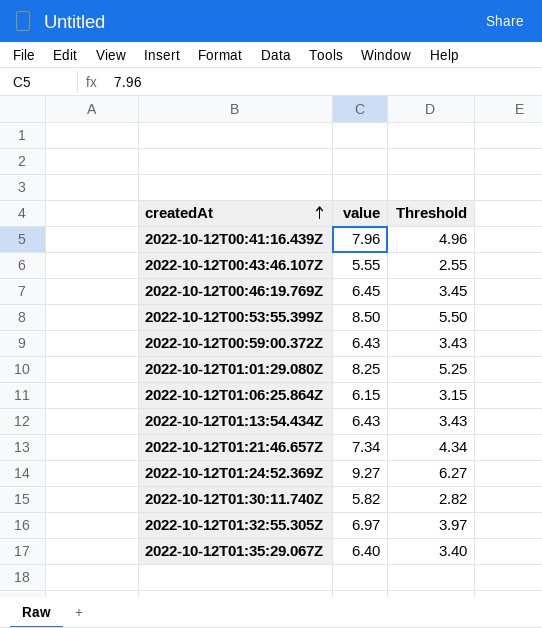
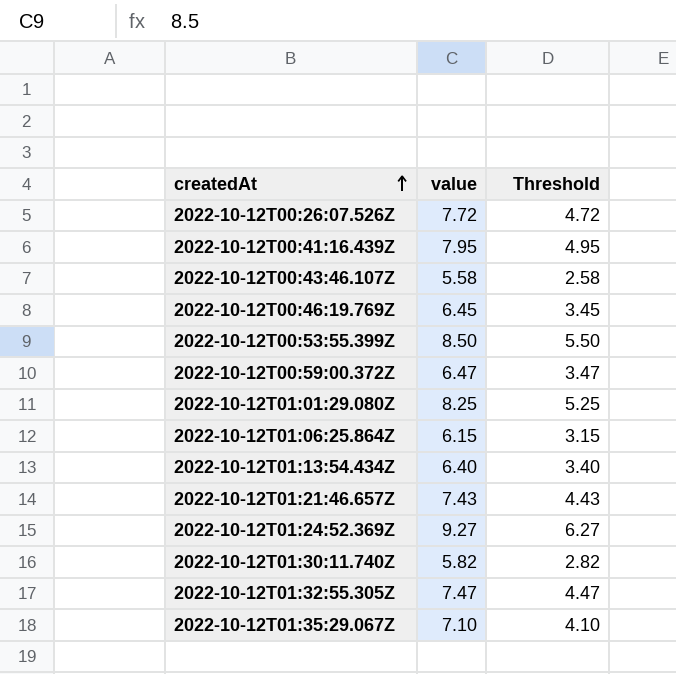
row 2022-10-12T00:26:07.526Z: none -> 7.72 | 4.72
2022-10-12T00:41:16.439Z | value: 7.96 -> 7.95
2022-10-12T00:41:16.439Z | Threshold: 4.96 -> 4.95
2022-10-12T00:43:46.107Z | value: 5.55 -> 5.58
2022-10-12T00:43:46.107Z | Threshold: 2.55 -> 2.58
2022-10-12T00:59:00.372Z | value: 6.43 -> 6.47
2022-10-12T00:59:00.372Z | Threshold: 3.43 -> 3.47
2022-10-12T01:13:54.434Z | value: 6.43 -> 6.40
2022-10-12T01:13:54.434Z | Threshold: 3.43 -> 3.40
2022-10-12T01:21:46.657Z | value: 7.34 -> 7.43
2022-10-12T01:21:46.657Z | Threshold: 4.34 -> 4.43
2022-10-12T01:32:55.305Z | value: 6.97 -> 7.47
2022-10-12T01:32:55.305Z | Threshold: 3.97 -> 4.47
2022-10-12T01:35:29.067Z | value: 6.40 -> 7.10
2022-10-12T01:35:29.067Z | Threshold: 3.40 -> 4.10

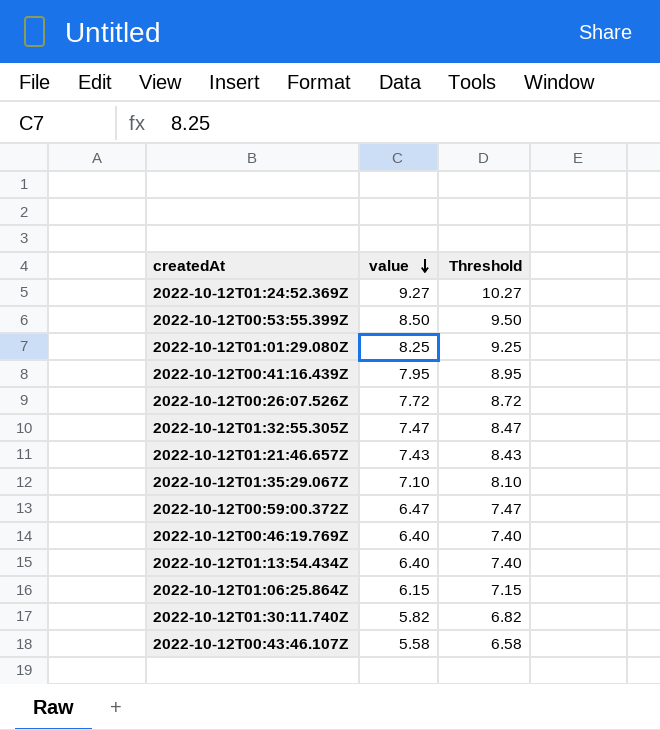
row order: createdAt ascending -> value descending
column Threshold | formula: [value] - 3 -> [value] + 1
2022-10-12T00:46:19.769Z | value: 6.45 -> 6.40

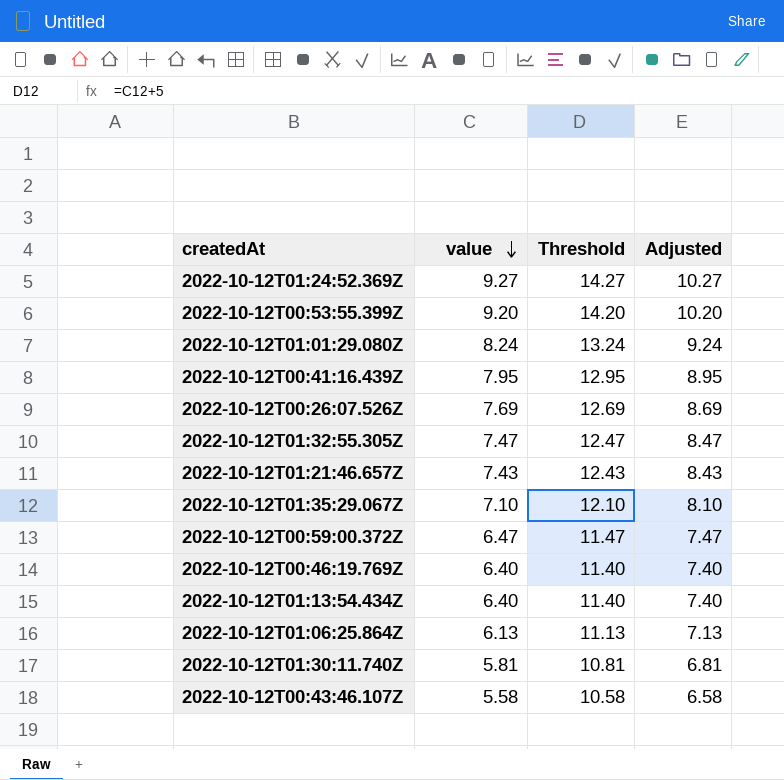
column Threshold | formula: [value] + 1 -> [value] + 5
column Adjusted | formula: none -> [value] + 1
2022-10-12T00:53:55.399Z | value: 8.50 -> 9.20
2022-10-12T01:01:29.080Z | value: 8.25 -> 8.24
2022-10-12T00:26:07.526Z | value: 7.72 -> 7.69
2022-10-12T01:06:25.864Z | value: 6.15 -> 6.13
2022-10-12T01:30:11.740Z | value: 5.82 -> 5.81

